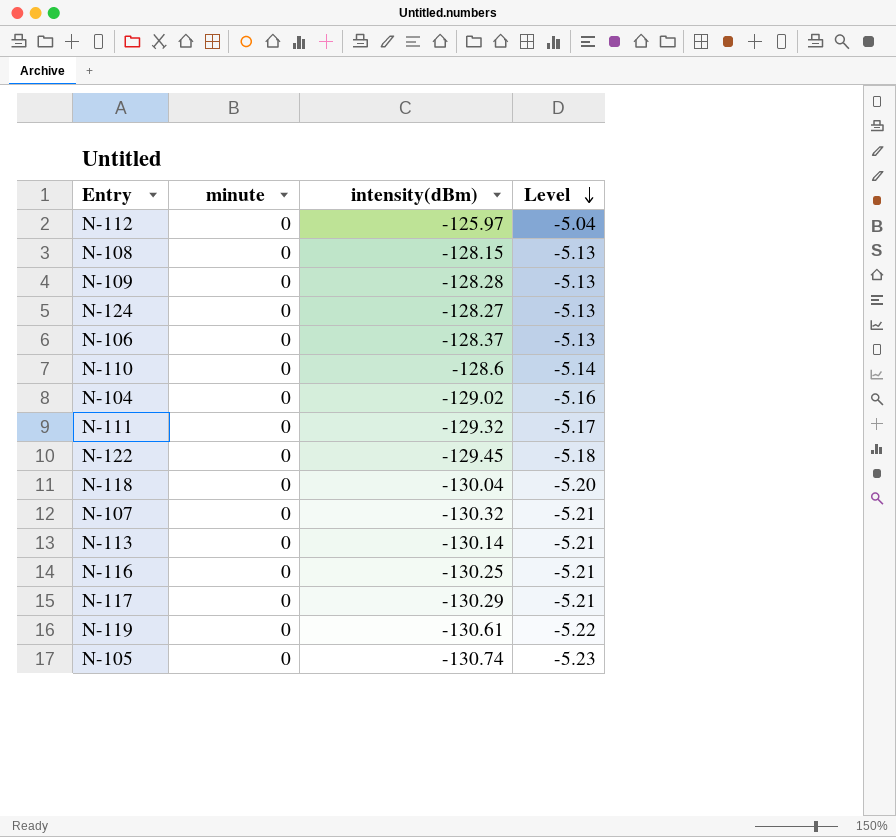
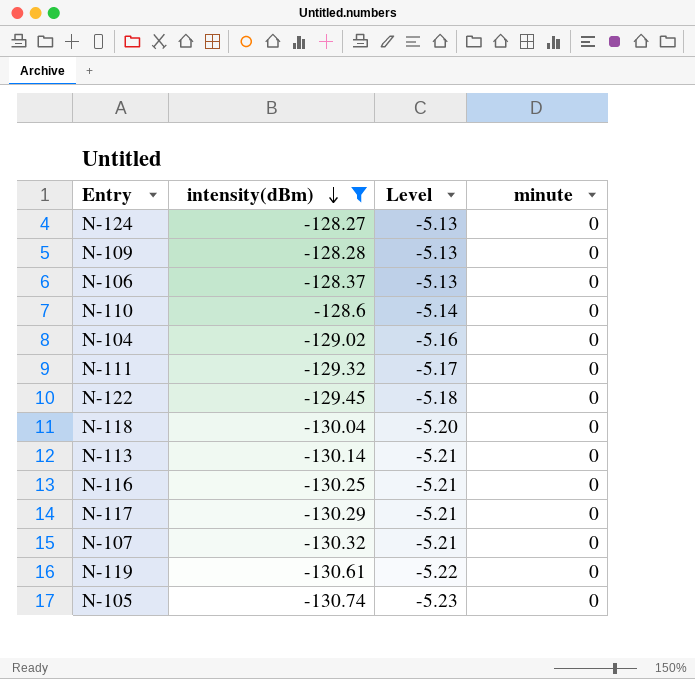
filter: none -> intensity(dBm) <= -128.27
row order: Level descending -> intensity(dBm) descending
column minute | position: 2 -> 4

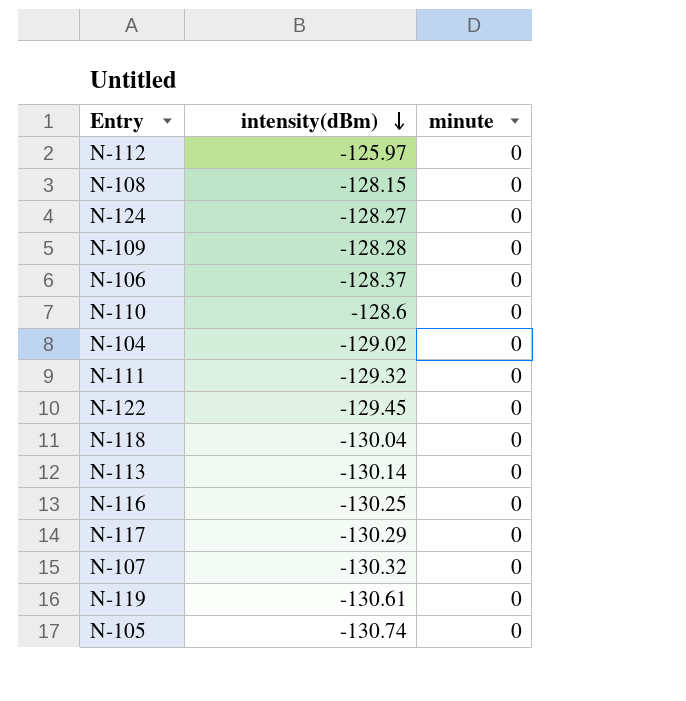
filter: intensity(dBm) <= -128.27 -> none
column Level | formula: [intensity(dBm)] * 0.04 -> none

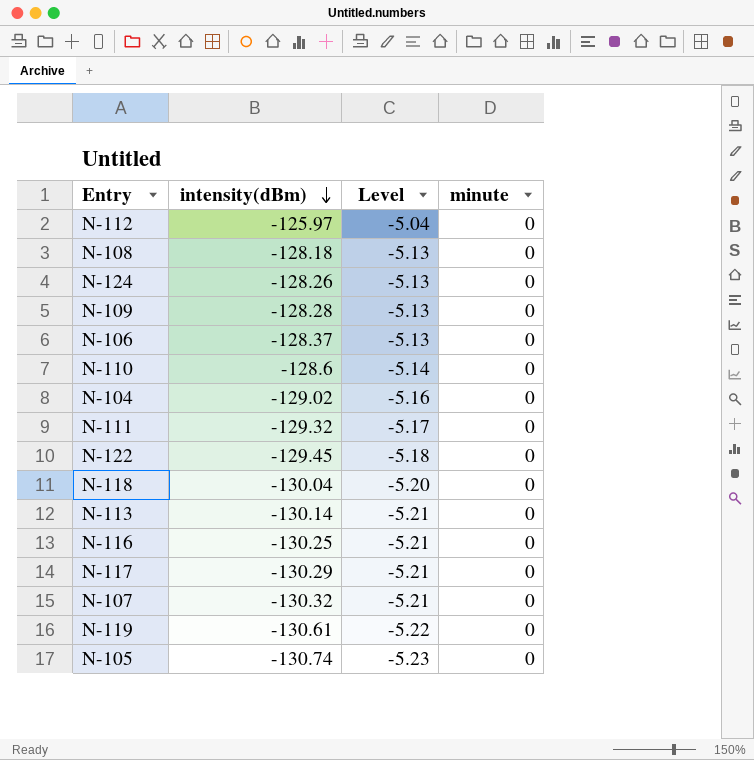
column Level | formula: none -> [intensity(dBm)] * 0.04
N-108 | intensity(dBm): -128.15 -> -128.18
N-124 | intensity(dBm): -128.27 -> -128.26

